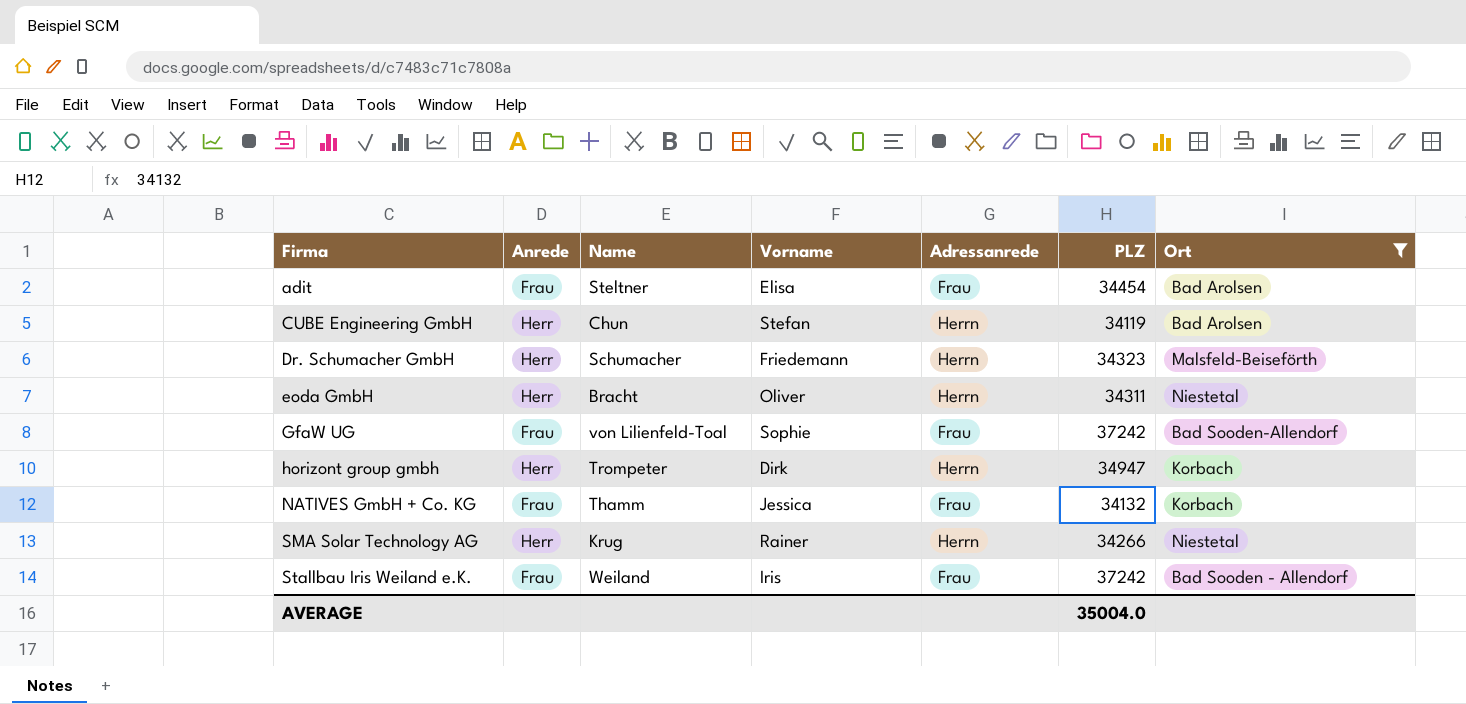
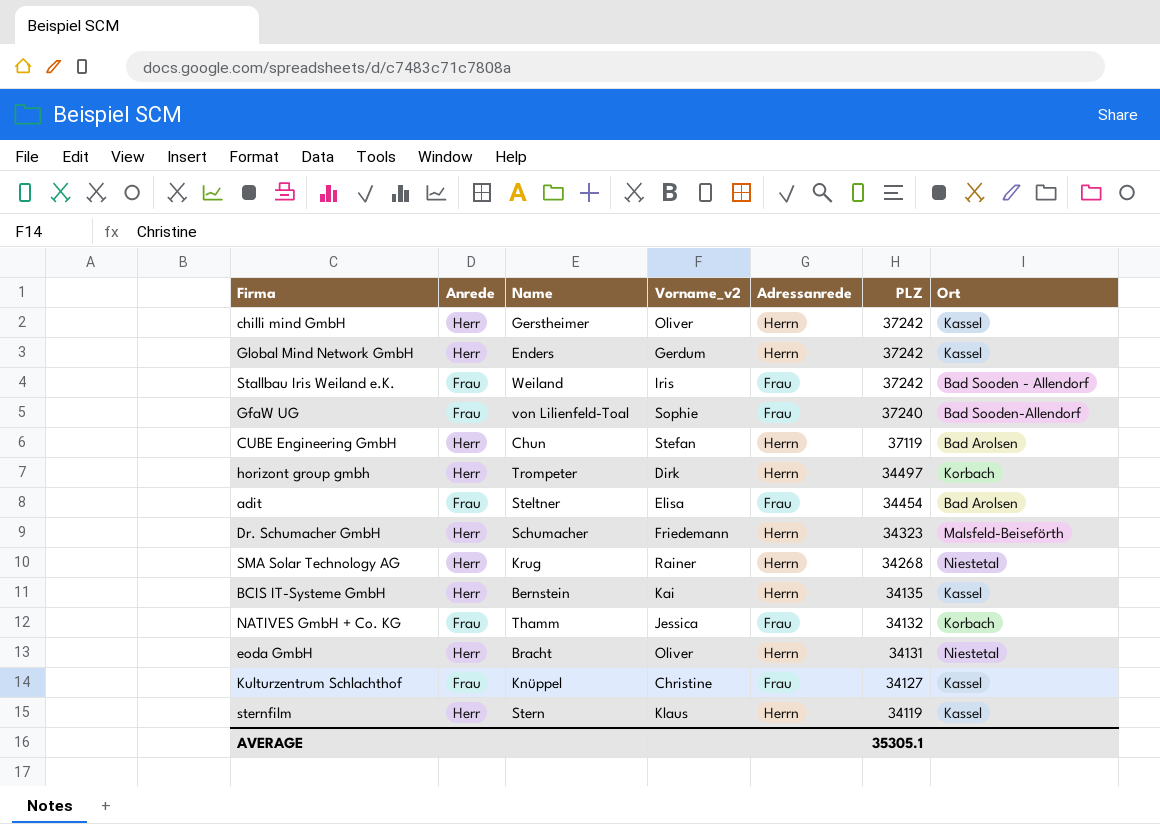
filter: Ort != Kassel -> none
row order: Firma ascending -> PLZ descending
column name: Vorname -> Vorname_v2
GfaW UG | PLZ: 37242 -> 37240
CUBE Engineering GmbH | PLZ: 34119 -> 37119
horizont group gmbh | PLZ: 34947 -> 34497
SMA Solar Technology AG | PLZ: 34266 -> 34268
eoda GmbH | PLZ: 34311 -> 34131
AVERAGE | PLZ: 35004.0 -> 35305.1

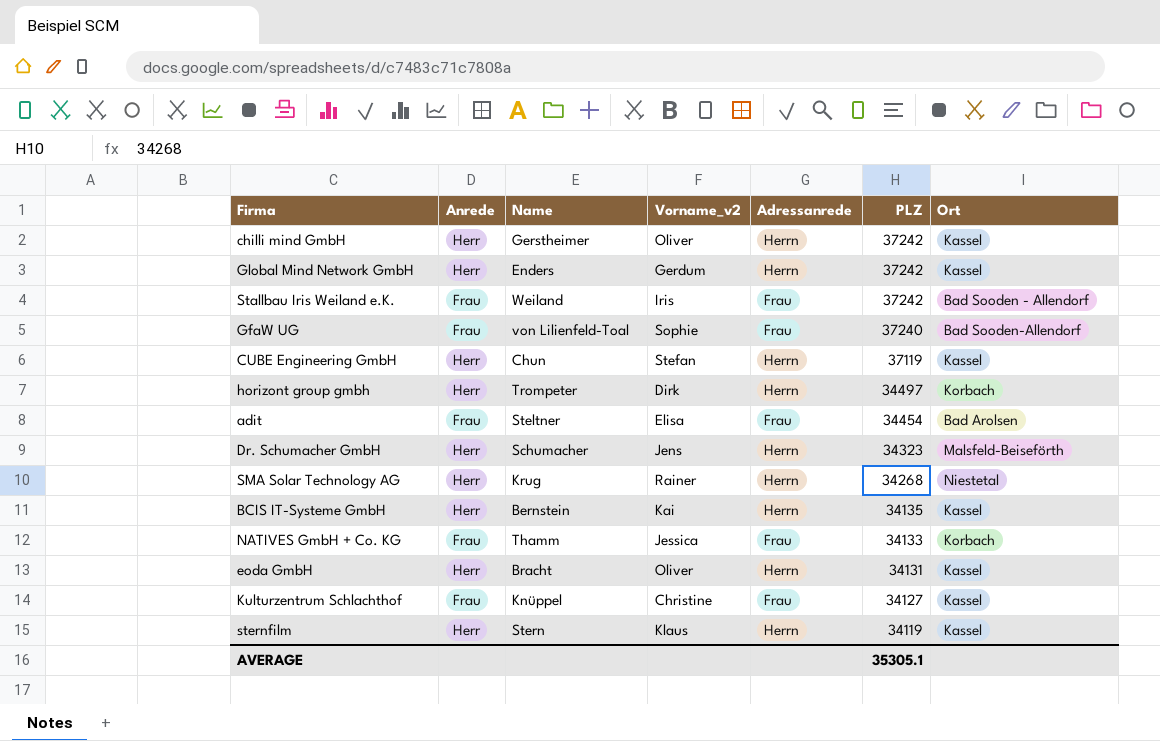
CUBE Engineering GmbH | Ort: Bad Arolsen -> Kassel
Dr. Schumacher GmbH | Vorname_v2: Friedemann -> Jens
NATIVES GmbH + Co. KG | PLZ: 34132 -> 34133
eoda GmbH | Ort: Niestetal -> Kassel

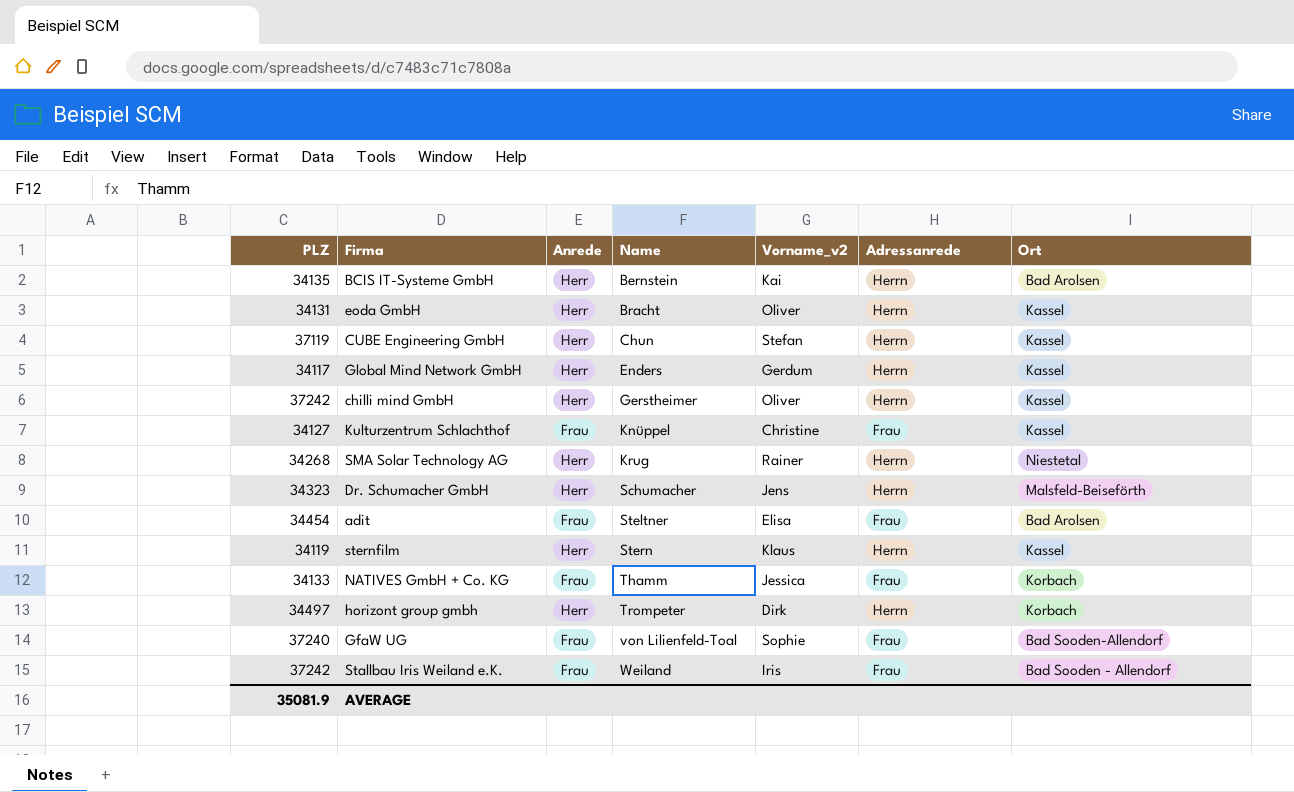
row order: PLZ descending -> Name ascending
column PLZ | position: 6 -> 1
BCIS IT-Systeme GmbH | Ort: Kassel -> Bad Arolsen
Global Mind Network GmbH | PLZ: 37242 -> 34117
AVERAGE | PLZ: 35305.1 -> 35081.9

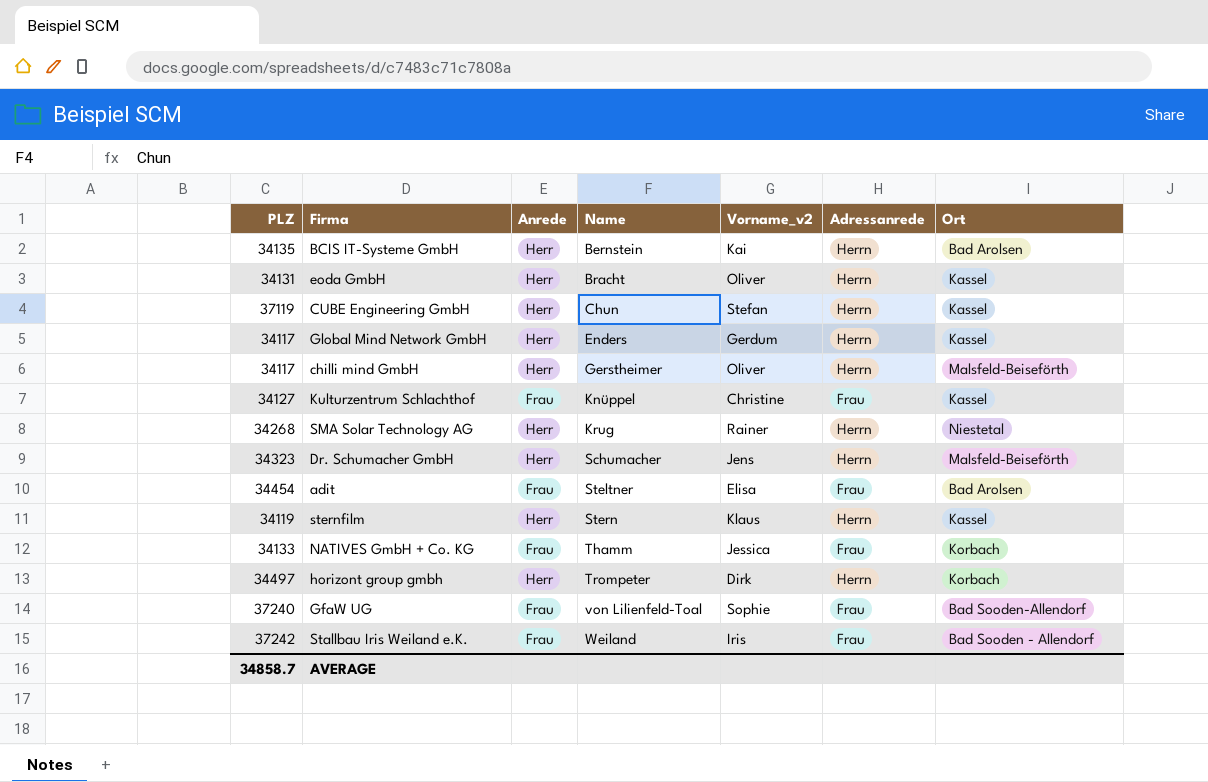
chilli mind GmbH | PLZ: 37242 -> 34117
chilli mind GmbH | Ort: Kassel -> Malsfeld-Beiseförth
AVERAGE | PLZ: 35081.9 -> 34858.7

